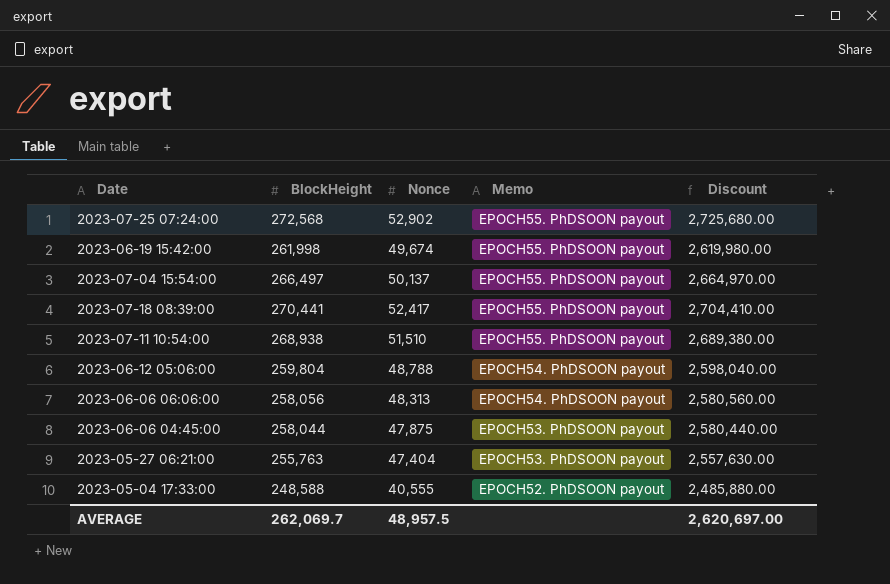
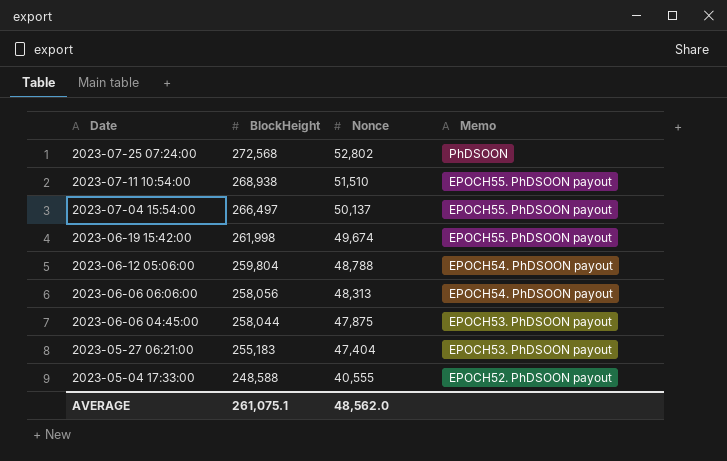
row order: Memo descending -> Date descending
column Discount | formula: [BlockHeight] * 10 -> none
row 2023-07-18 08:39:00: 270,441 | 52,417 | EPOCH55. PhDSOON payout | 2,704,410.00 -> none
2023-07-25 07:24:00 | Nonce: 52,902 -> 52,802
2023-07-25 07:24:00 | Memo: EPOCH55. PhDSOON payout -> PhDSOON
2023-05-27 06:21:00 | BlockHeight: 255,763 -> 255,183
AVERAGE | BlockHeight: 262,069.7 -> 261,075.1
AVERAGE | Nonce: 48,957.5 -> 48,562.0

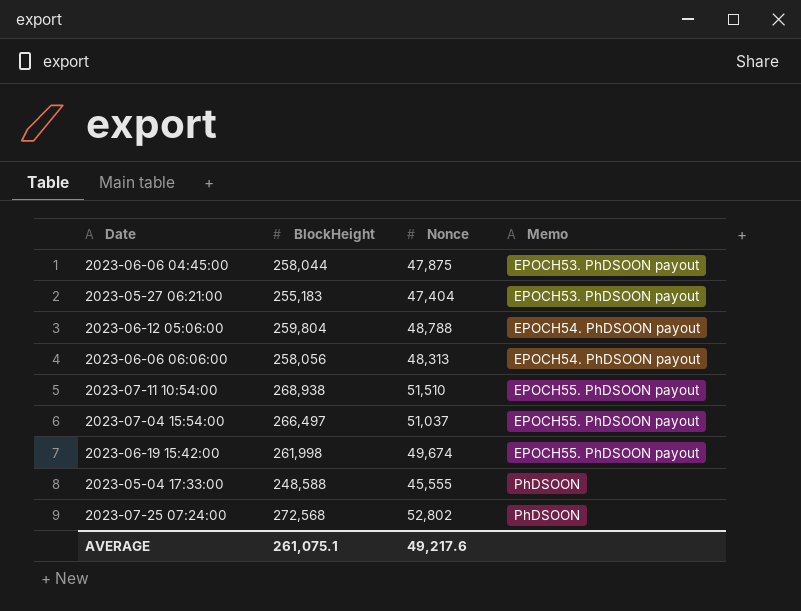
row order: Date descending -> Memo ascending
2023-07-04 15:54:00 | Nonce: 50,137 -> 51,037
2023-05-04 17:33:00 | Nonce: 40,555 -> 45,555
2023-05-04 17:33:00 | Memo: EPOCH52. PhDSOON payout -> PhDSOON
AVERAGE | Nonce: 48,562.0 -> 49,217.6

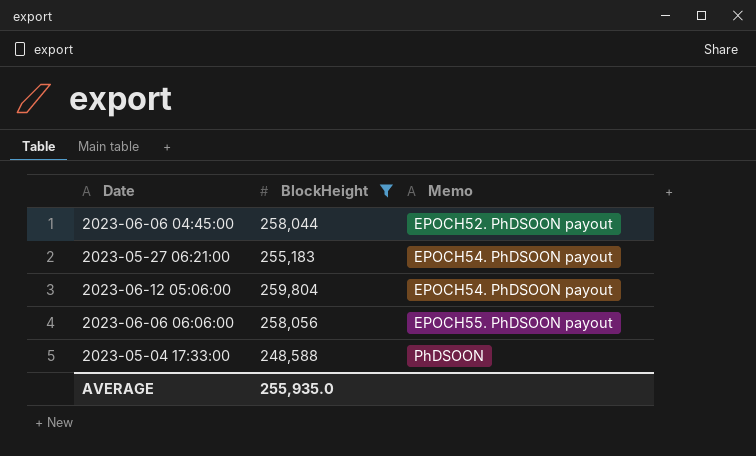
filter: none -> BlockHeight <= 259,804
column Nonce | position: 3 -> none
2023-06-06 04:45:00 | Memo: EPOCH53. PhDSOON payout -> EPOCH52. PhDSOON payout
2023-05-27 06:21:00 | Memo: EPOCH53. PhDSOON payout -> EPOCH54. PhDSOON payout
2023-06-06 06:06:00 | Memo: EPOCH54. PhDSOON payout -> EPOCH55. PhDSOON payout
AVERAGE | BlockHeight: 261,075.1 -> 255,935.0

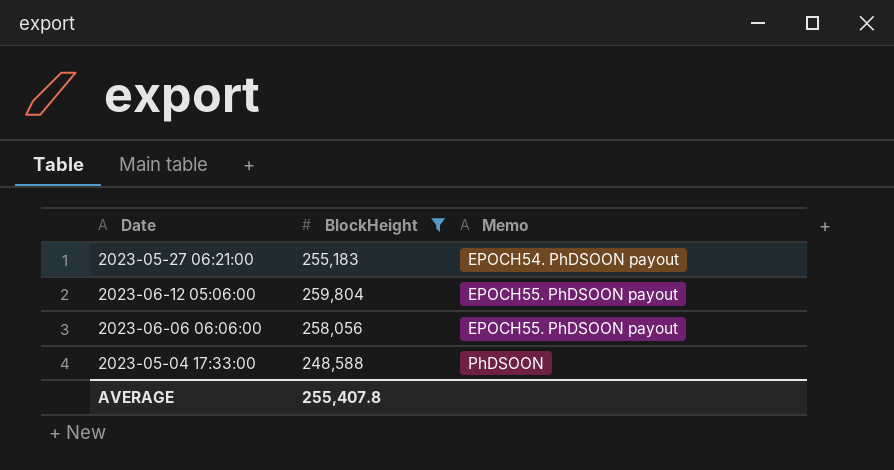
row 2023-06-06 04:45:00: 258,044 | EPOCH52. PhDSOON payout -> none
2023-06-12 05:06:00 | Memo: EPOCH54. PhDSOON payout -> EPOCH55. PhDSOON payout
AVERAGE | BlockHeight: 255,935.0 -> 255,407.8

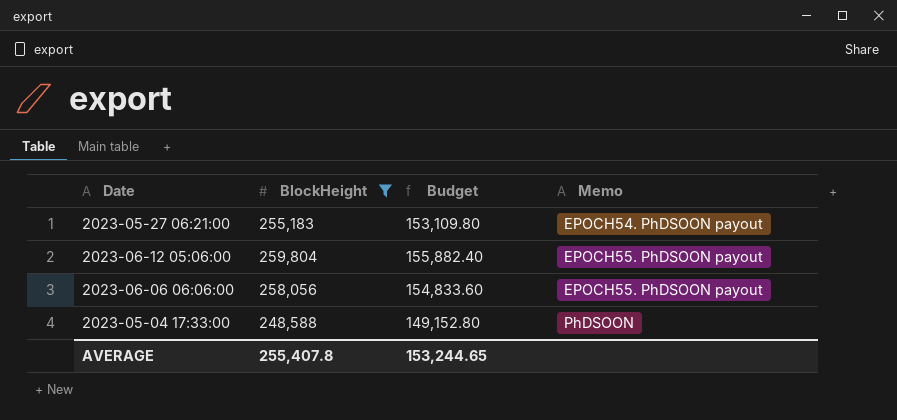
column Budget | formula: none -> [BlockHeight] * 0.6

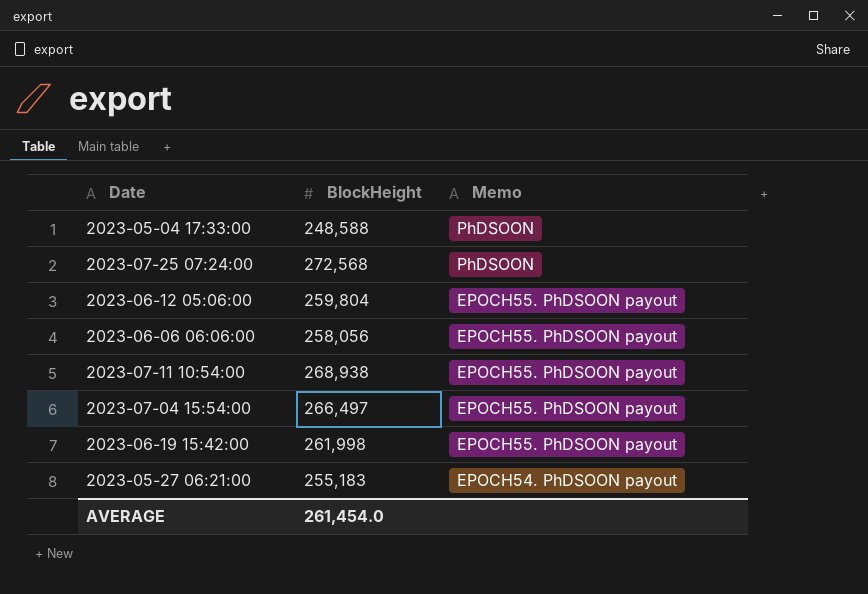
filter: BlockHeight <= 259,804 -> none
row order: Memo ascending -> Memo descending
column Budget | formula: [BlockHeight] * 0.6 -> none
AVERAGE | BlockHeight: 255,407.8 -> 261,454.0

